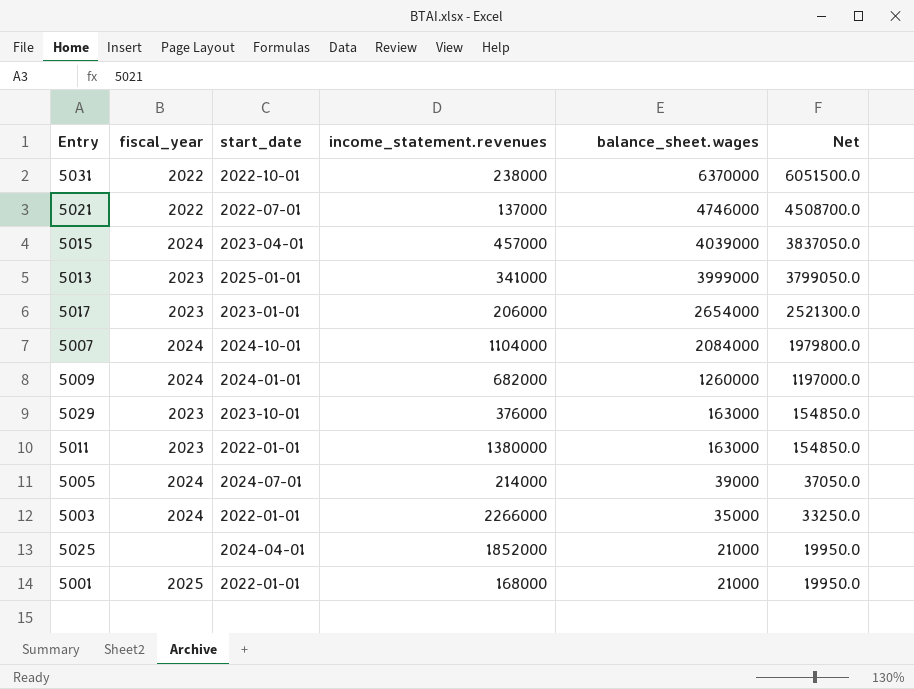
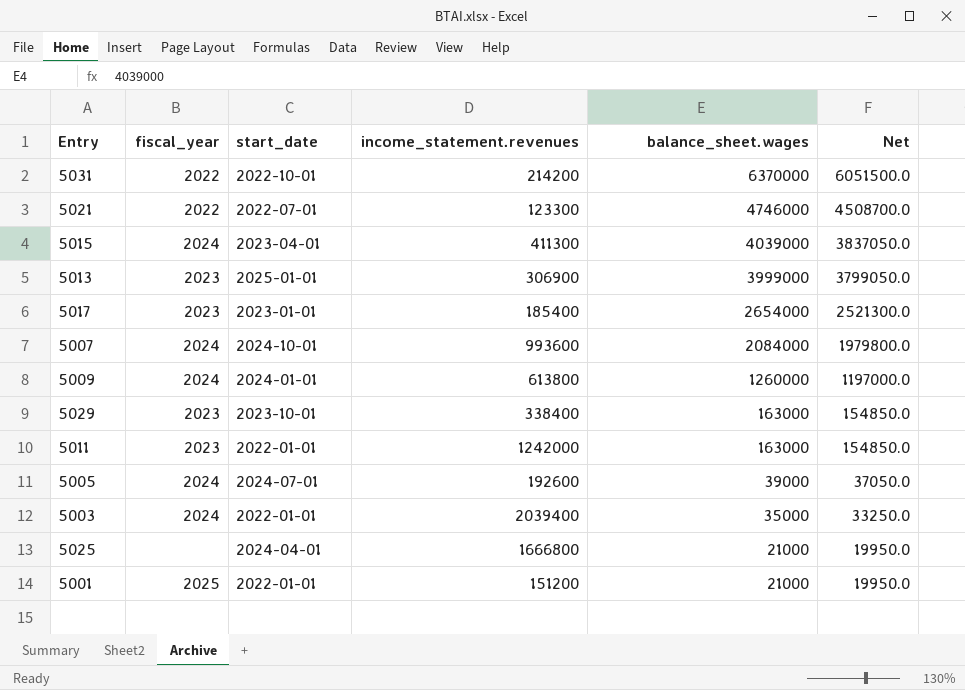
5031 | income_statement.revenues: 238000 -> 214200
5021 | income_statement.revenues: 137000 -> 123300
5015 | income_statement.revenues: 457000 -> 411300
5013 | income_statement.revenues: 341000 -> 306900
5017 | income_statement.revenues: 206000 -> 185400
5007 | income_statement.revenues: 1104000 -> 993600
5009 | income_statement.revenues: 682000 -> 613800
5029 | income_statement.revenues: 376000 -> 338400
5011 | income_statement.revenues: 1380000 -> 1242000
5005 | income_statement.revenues: 214000 -> 192600
5003 | income_statement.revenues: 2266000 -> 2039400
5025 | income_statement.revenues: 1852000 -> 1666800
5001 | income_statement.revenues: 168000 -> 151200

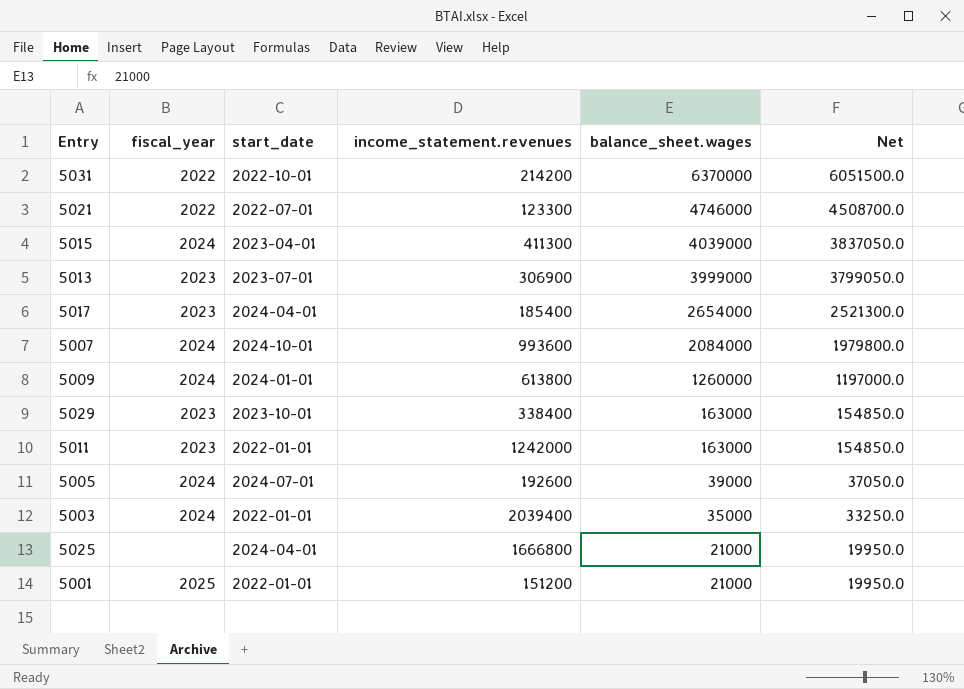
5013 | start_date: 2025-01-01 -> 2023-07-01
5017 | start_date: 2023-01-01 -> 2024-04-01

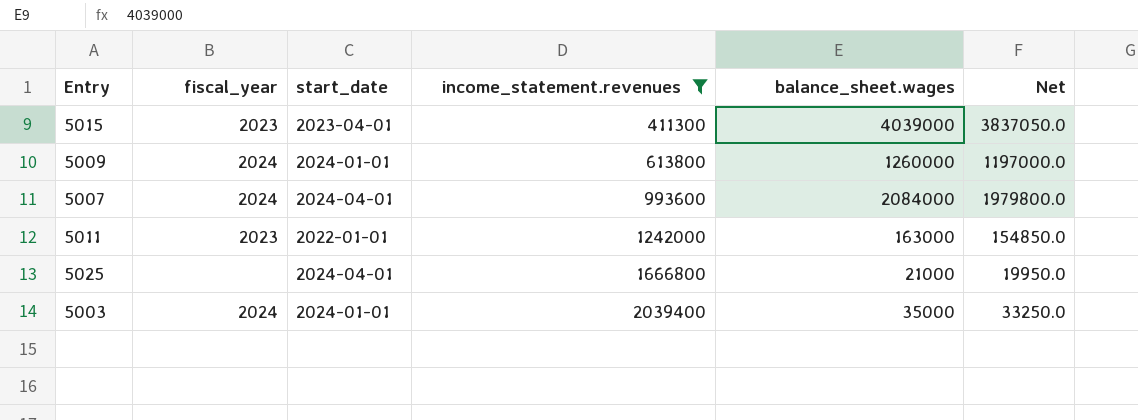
filter: none -> income_statement.revenues >= 411300
row order: balance_sheet.wages descending -> income_statement.revenues ascending
5015 | fiscal_year: 2024 -> 2023
5007 | start_date: 2024-10-01 -> 2024-04-01
5003 | start_date: 2022-01-01 -> 2024-01-01

